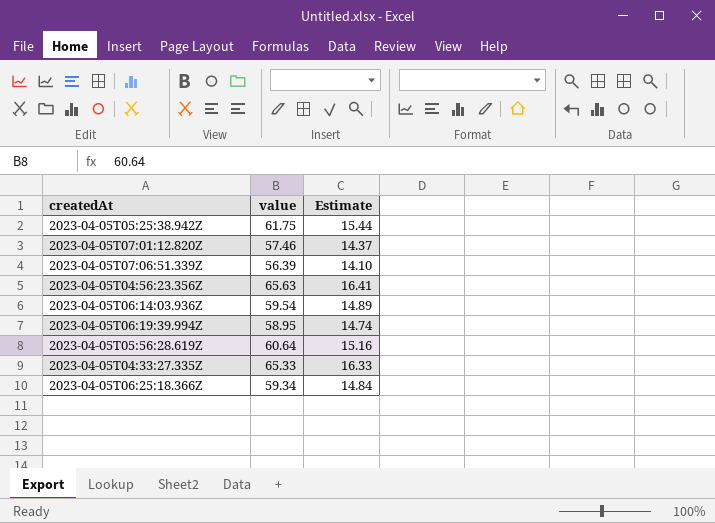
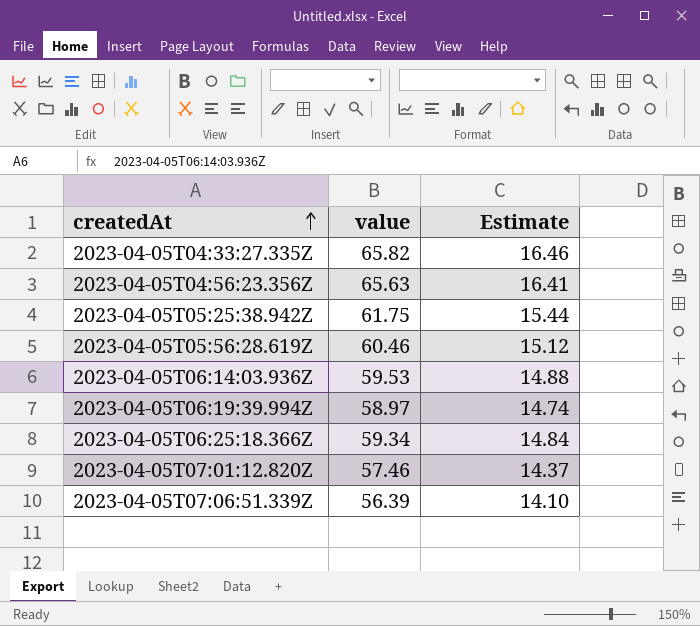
row order: none -> createdAt ascending
2023-04-05T04:33:27.335Z | value: 65.33 -> 65.82
2023-04-05T04:33:27.335Z | Estimate: 16.33 -> 16.46
2023-04-05T05:56:28.619Z | value: 60.64 -> 60.46
2023-04-05T05:56:28.619Z | Estimate: 15.16 -> 15.12
2023-04-05T06:14:03.936Z | value: 59.54 -> 59.53
2023-04-05T06:14:03.936Z | Estimate: 14.89 -> 14.88
2023-04-05T06:19:39.994Z | value: 58.95 -> 58.97

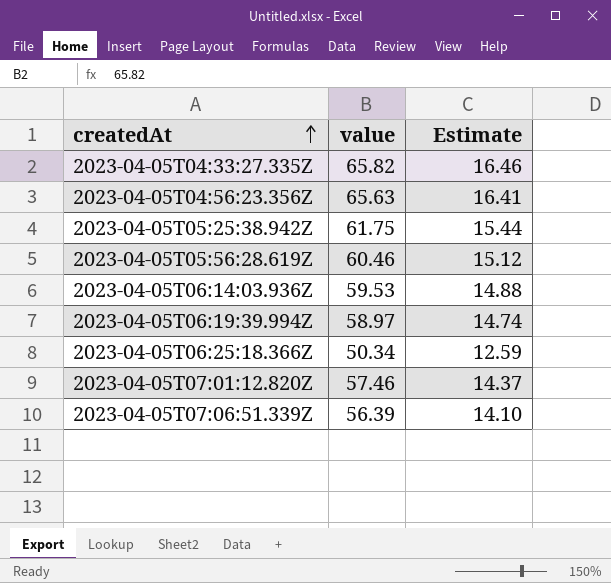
2023-04-05T06:25:18.366Z | value: 59.34 -> 50.34
2023-04-05T06:25:18.366Z | Estimate: 14.84 -> 12.59

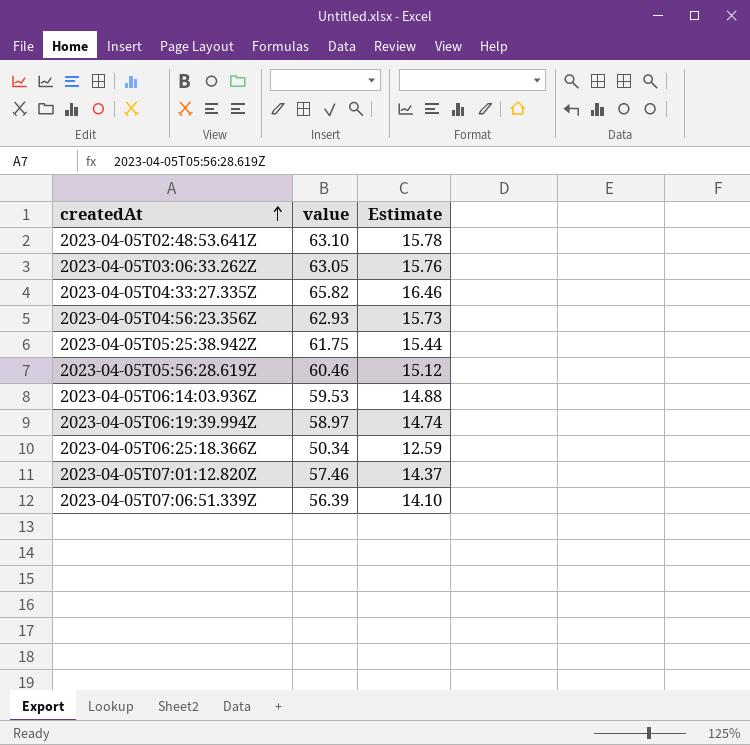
row 2023-04-05T02:48:53.641Z: none -> 63.10 | 15.78
row 2023-04-05T03:06:33.262Z: none -> 63.05 | 15.76
2023-04-05T04:56:23.356Z | value: 65.63 -> 62.93
2023-04-05T04:56:23.356Z | Estimate: 16.41 -> 15.73

